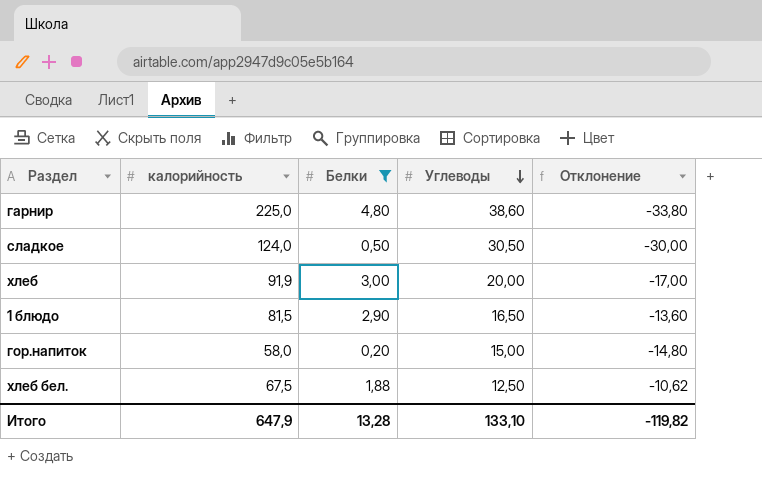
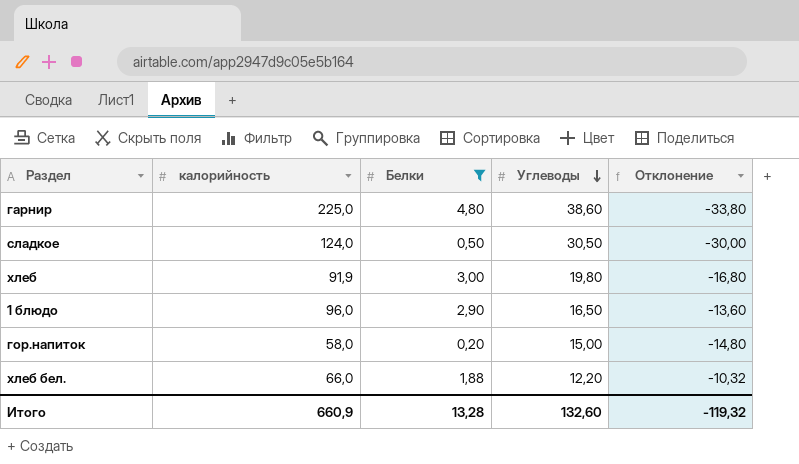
хлеб | Углеводы: 20,00 -> 19,80
хлеб | Отклонение: -17,00 -> -16,80
1 блюдо | калорийность: 81,5 -> 96,0
хлеб бел. | калорийность: 67,5 -> 66,0
хлеб бел. | Углеводы: 12,50 -> 12,20
хлеб бел. | Отклонение: -10,62 -> -10,32
Итого | калорийность: 647,9 -> 660,9
Итого | Углеводы: 133,10 -> 132,60
Итого | Отклонение: -119,82 -> -119,32

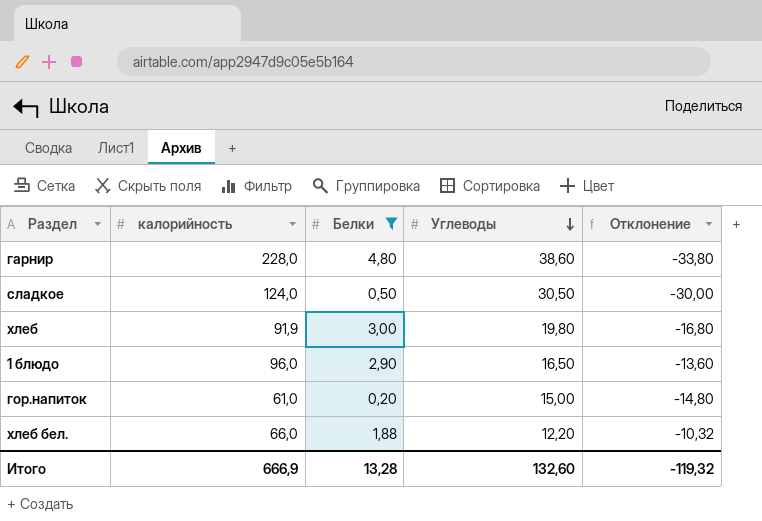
гарнир | калорийность: 225,0 -> 228,0
гор.напиток | калорийность: 58,0 -> 61,0
Итого | калорийность: 660,9 -> 666,9

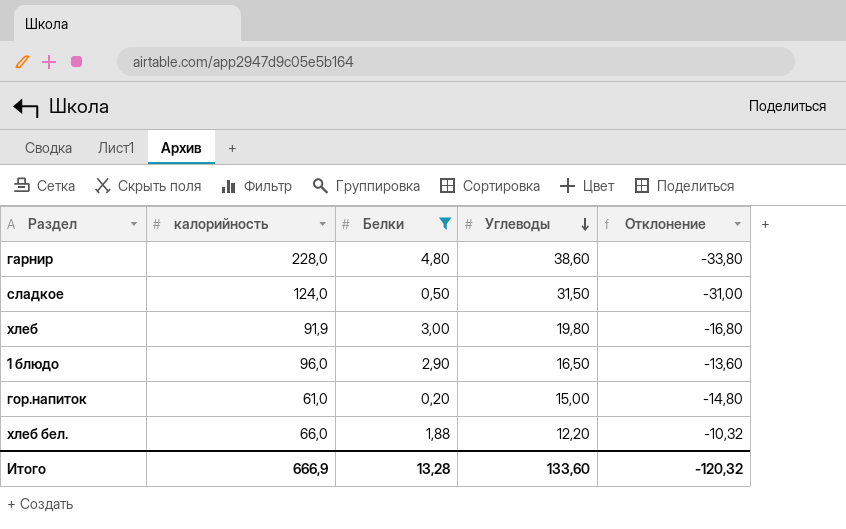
сладкое | Углеводы: 30,50 -> 31,50
сладкое | Отклонение: -30,00 -> -31,00
Итого | Углеводы: 132,60 -> 133,60
Итого | Отклонение: -119,32 -> -120,32

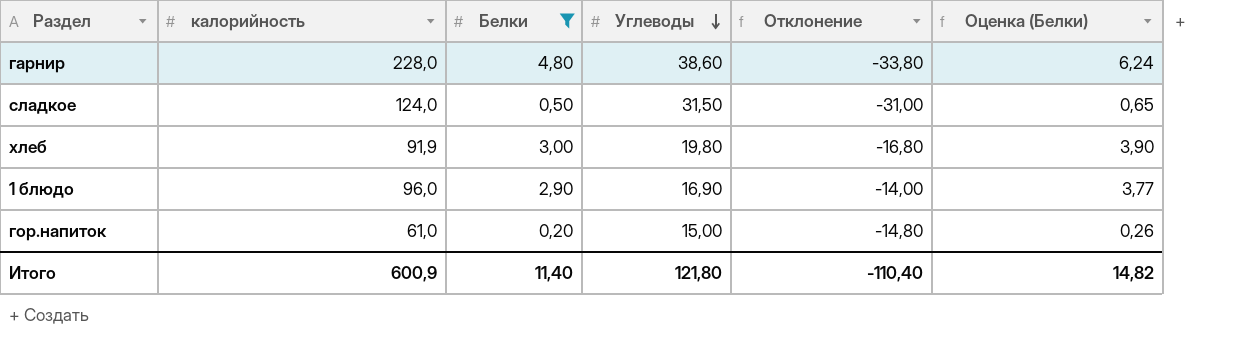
column Оценка (Белки) | formula: none -> [Белки] * 1,3
row хлеб бел.: 66,0 | 1,88 | 12,20 | -10,32 -> none
1 блюдо | Углеводы: 16,50 -> 16,90
1 блюдо | Отклонение: -13,60 -> -14,00
Итого | калорийность: 666,9 -> 600,9
Итого | Белки: 13,28 -> 11,40
Итого | Углеводы: 133,60 -> 121,80
Итого | Отклонение: -120,32 -> -110,40

